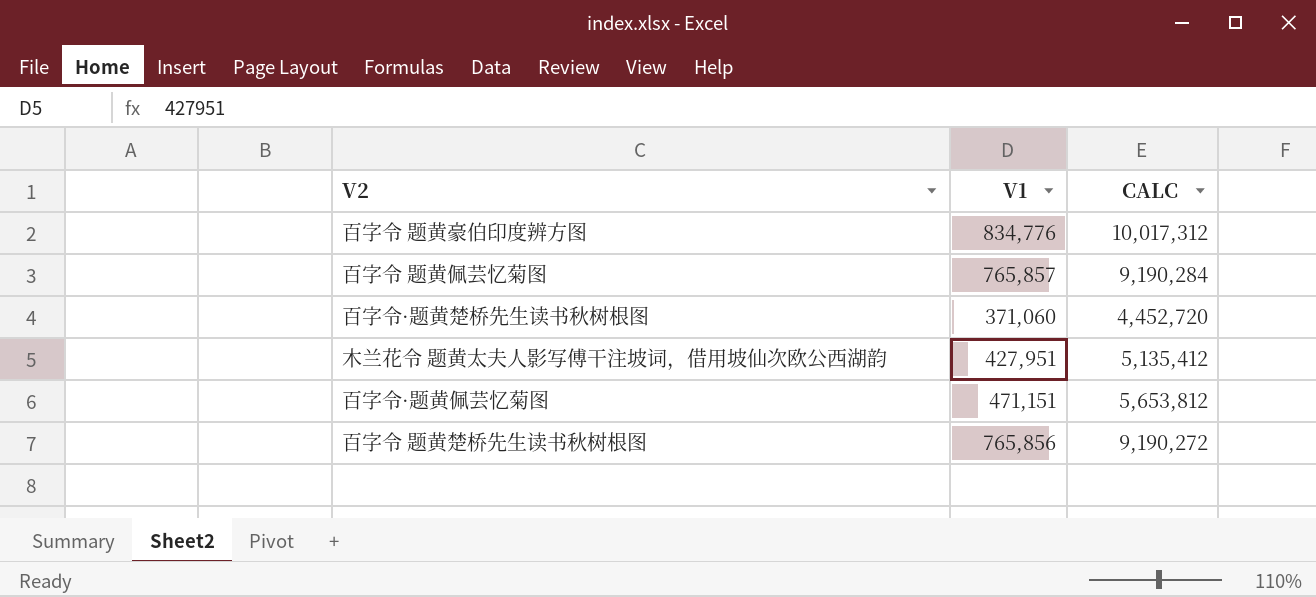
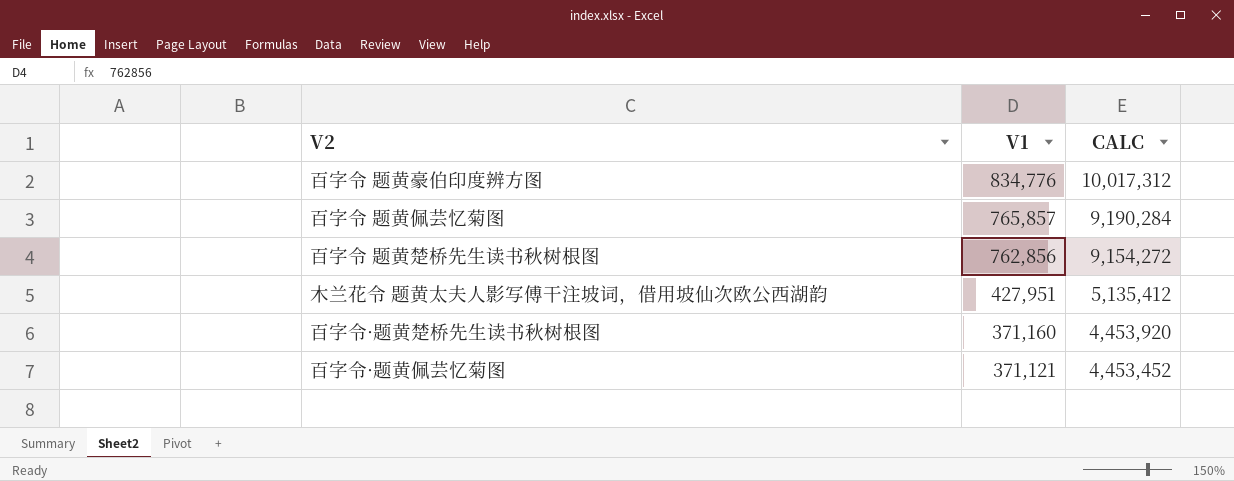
row order: none -> V1 descending
百字令 题黄楚桥先生读书秋树根图 | V1: 765,856 -> 762,856
百字令 题黄楚桥先生读书秋树根图 | CALC: 9,190,272 -> 9,154,272
百字令·题黄楚桥先生读书秋树根图 | V1: 371,060 -> 371,160
百字令·题黄楚桥先生读书秋树根图 | CALC: 4,452,720 -> 4,453,920
百字令·题黄佩芸忆菊图 | V1: 471,151 -> 371,121
百字令·题黄佩芸忆菊图 | CALC: 5,653,812 -> 4,453,452

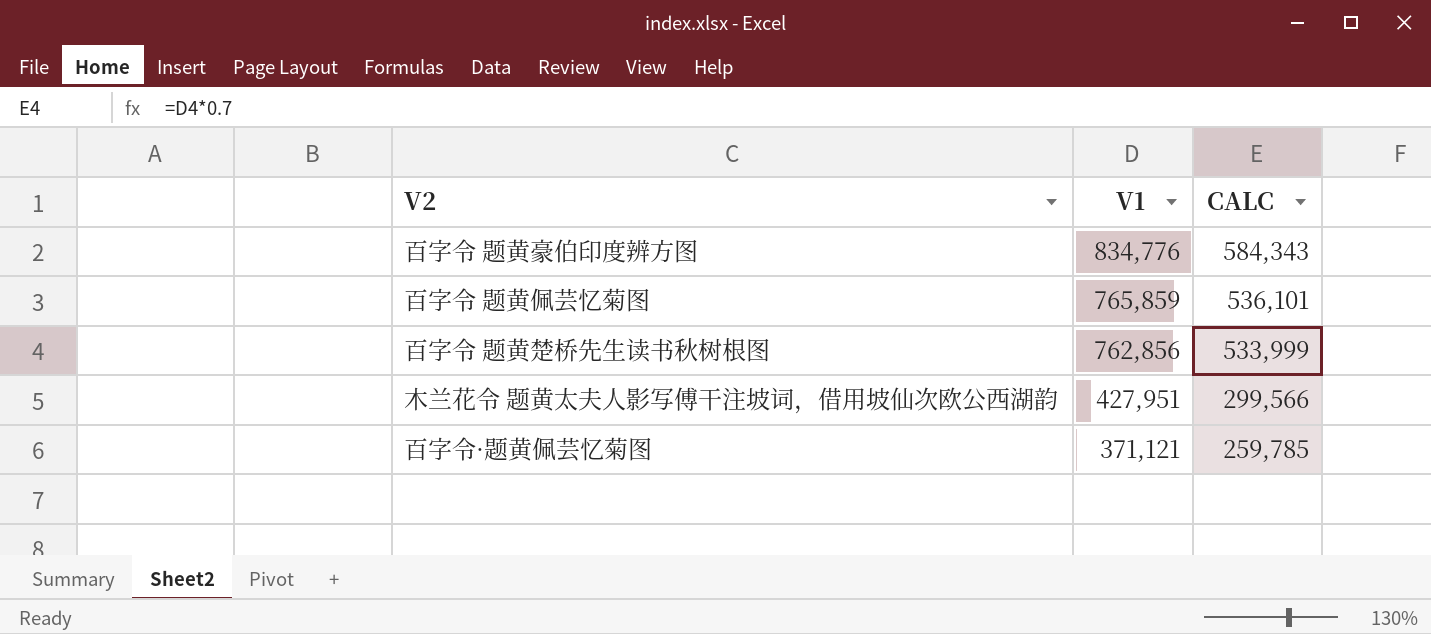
column CALC | formula: [V1] * 12 -> [V1] * 0.7
row 百字令·题黄楚桥先生读书秋树根图: 371,160 | 4,453,920 -> none
百字令 题黄佩芸忆菊图 | V1: 765,857 -> 765,859

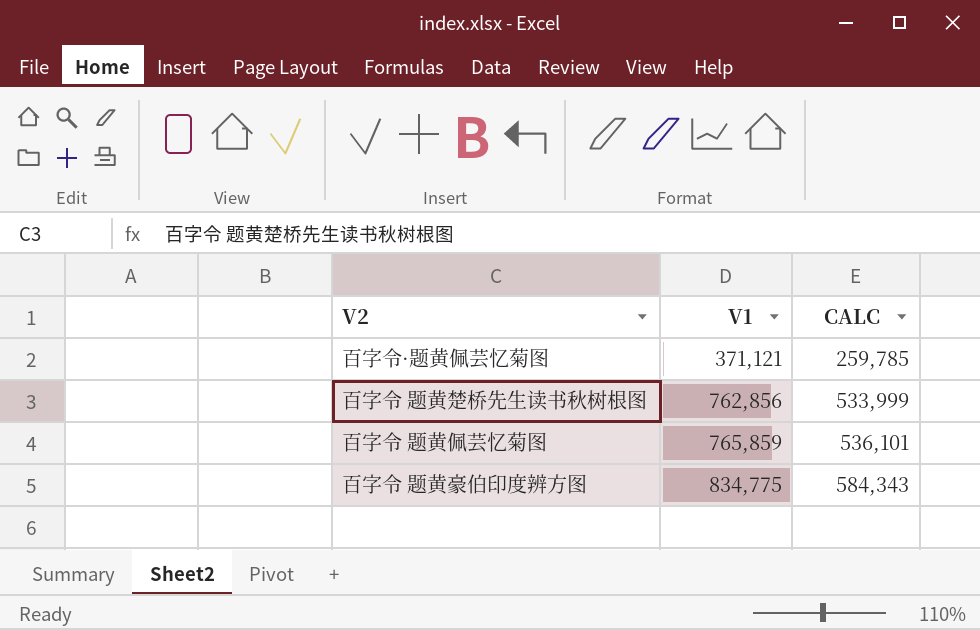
row order: V1 descending -> V1 ascending
row 木兰花令 题黄太夫人影写傅干注坡词，借用坡仙次欧公西湖韵: 427,951 | 299,566 -> none
百字令 题黄豪伯印度辨方图 | V1: 834,776 -> 834,775

